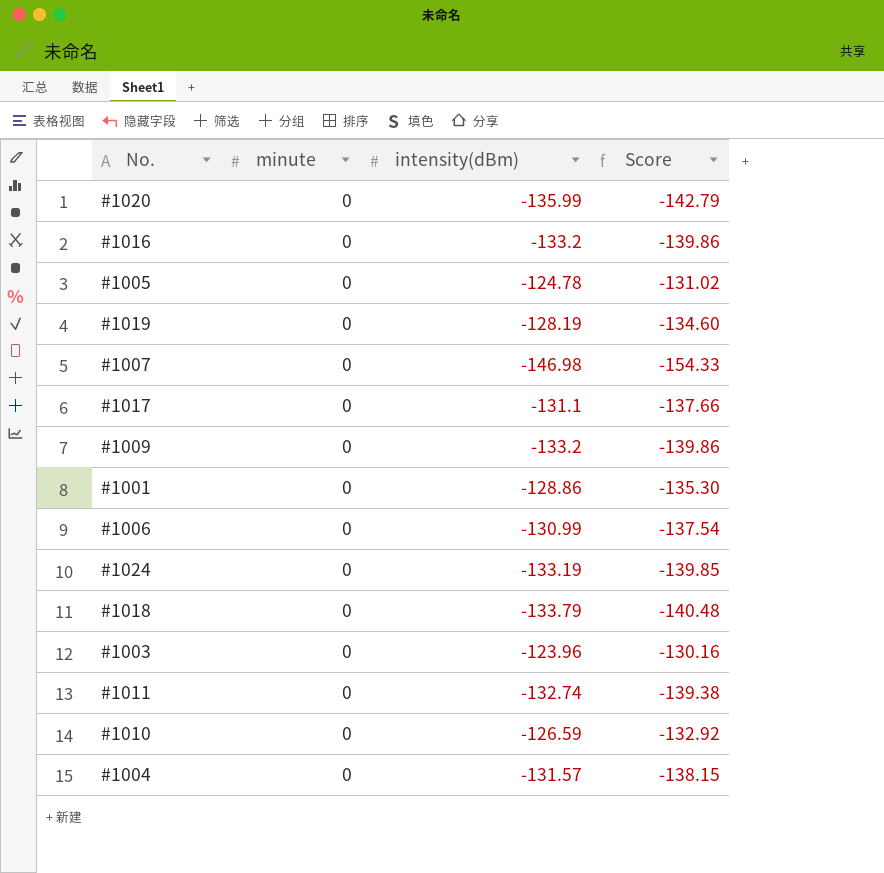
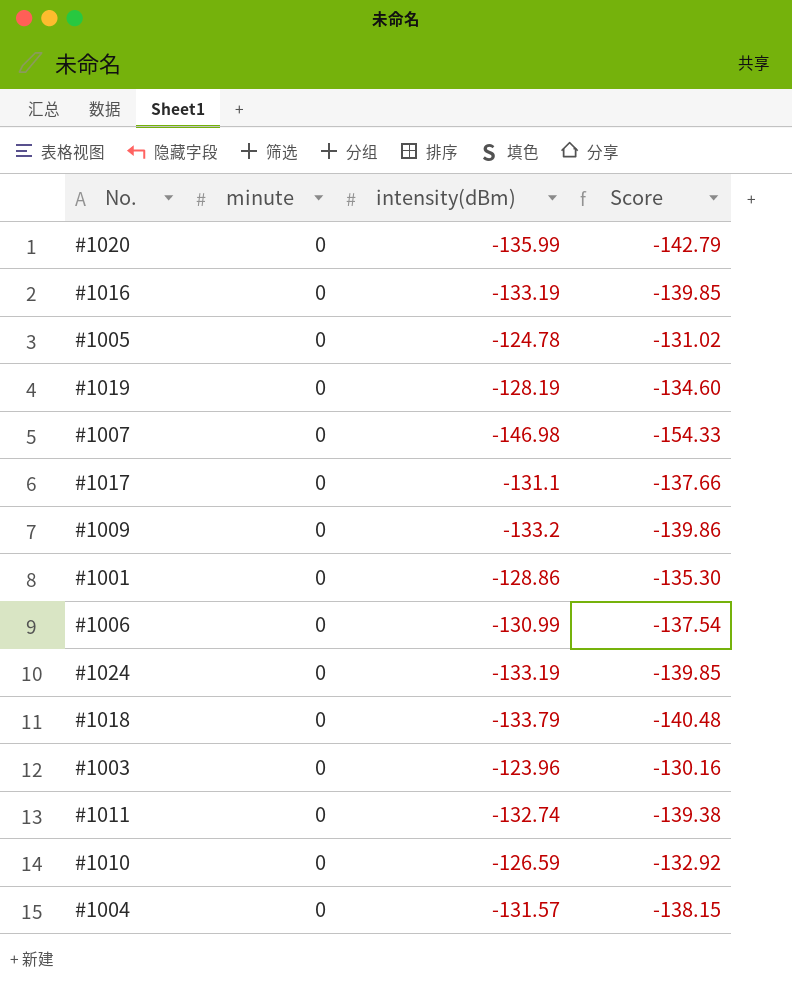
#1016 | intensity(dBm): -133.2 -> -133.19
#1016 | Score: -139.86 -> -139.85

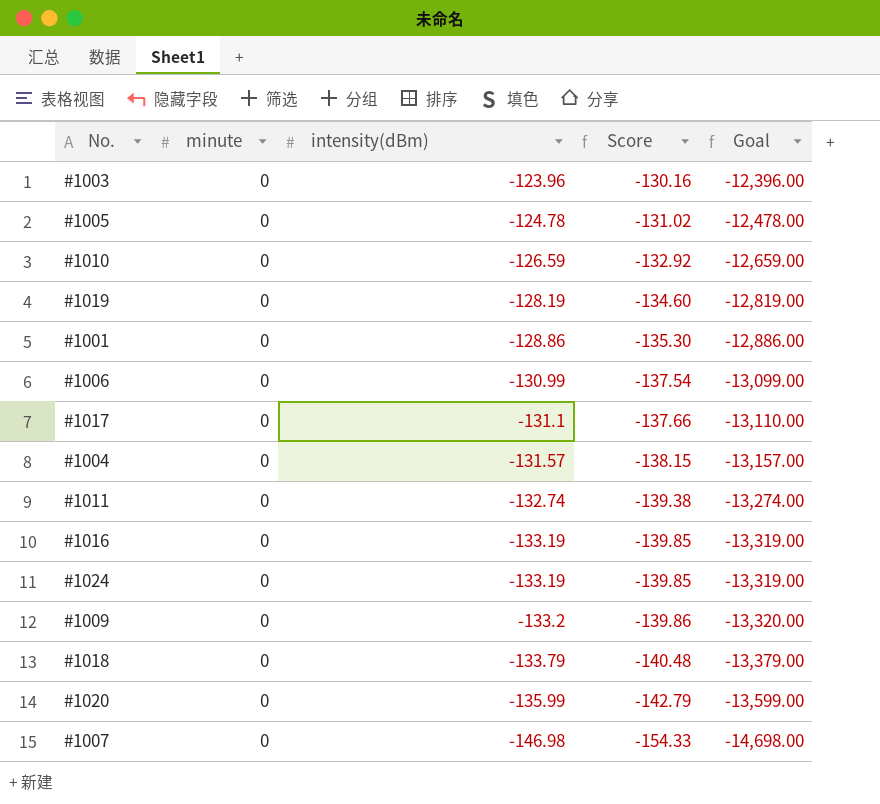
row order: none -> intensity(dBm) descending
column Goal | formula: none -> [intensity(dBm)] * 100

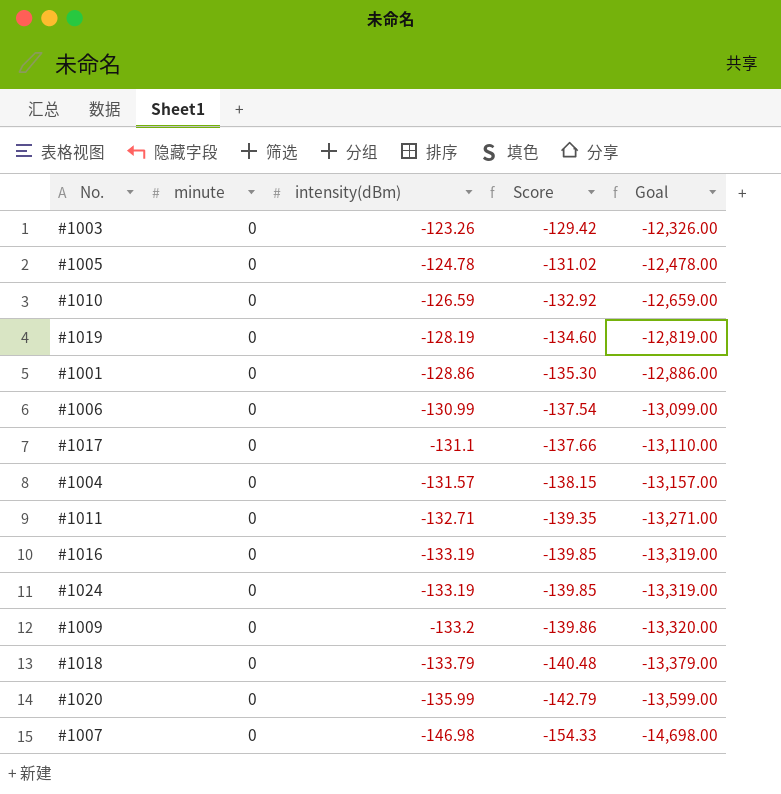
#1003 | intensity(dBm): -123.96 -> -123.26
#1003 | Score: -130.16 -> -129.42
#1003 | Goal: -12,396.00 -> -12,326.00
#1011 | intensity(dBm): -132.74 -> -132.71
#1011 | Score: -139.38 -> -139.35
#1011 | Goal: -13,274.00 -> -13,271.00

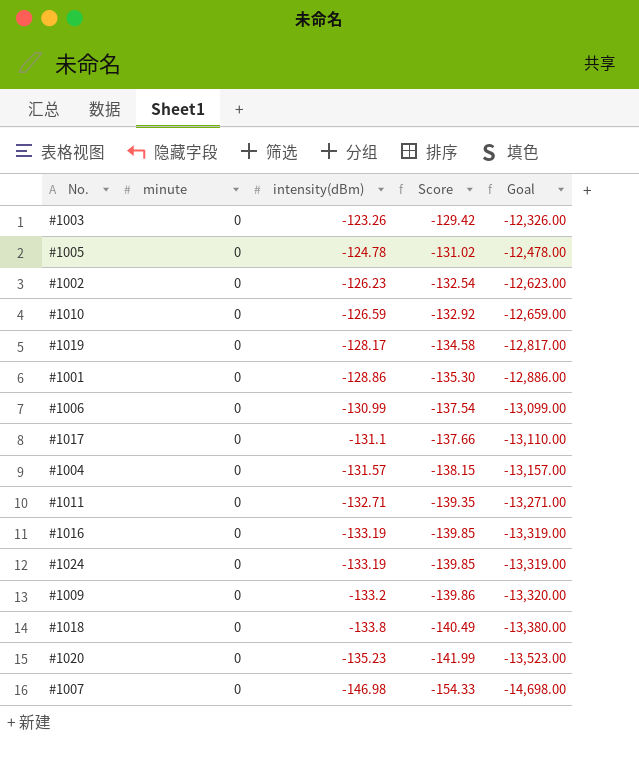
row #1002: none -> 0 | -126.23 | -132.54 | -12,623.00
#1019 | intensity(dBm): -128.19 -> -128.17
#1019 | Score: -134.60 -> -134.58
#1019 | Goal: -12,819.00 -> -12,817.00
#1018 | intensity(dBm): -133.79 -> -133.8
#1018 | Score: -140.48 -> -140.49
#1018 | Goal: -13,379.00 -> -13,380.00
#1020 | intensity(dBm): -135.99 -> -135.23
#1020 | Score: -142.79 -> -141.99
#1020 | Goal: -13,599.00 -> -13,523.00

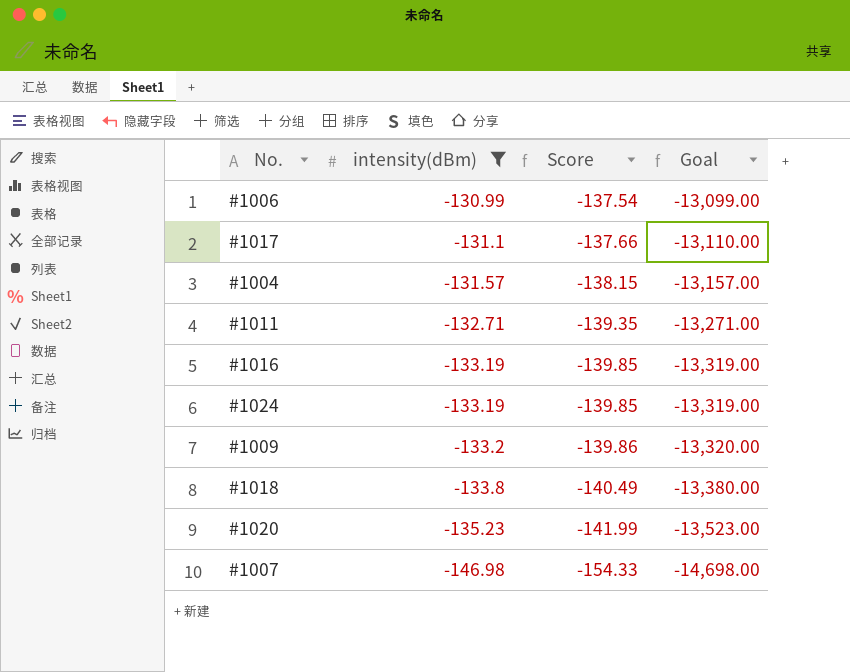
filter: none -> intensity(dBm) <= -130.99
column minute | position: 2 -> none

